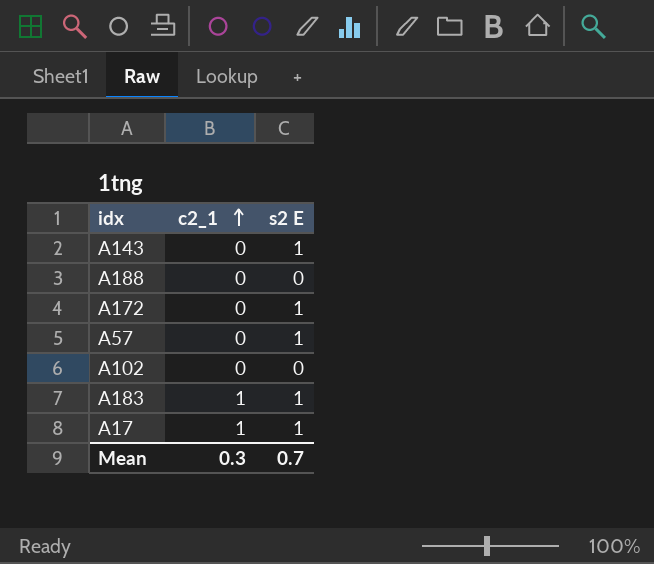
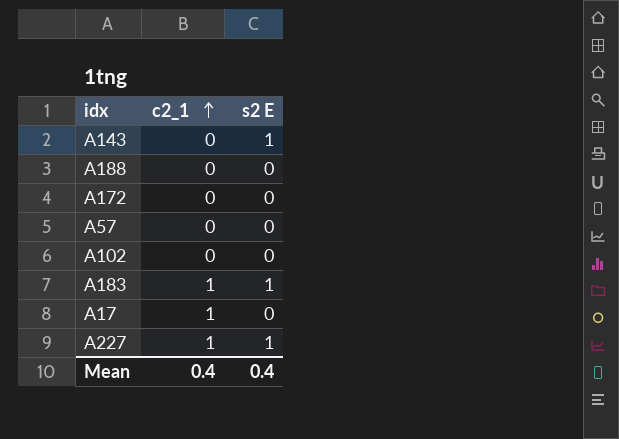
A172 | s2 E: 1 -> 0
A57 | s2 E: 1 -> 0
A17 | s2 E: 1 -> 0
row A227: none -> 1 | 1
Mean | c2_1: 0.3 -> 0.4
Mean | s2 E: 0.7 -> 0.4

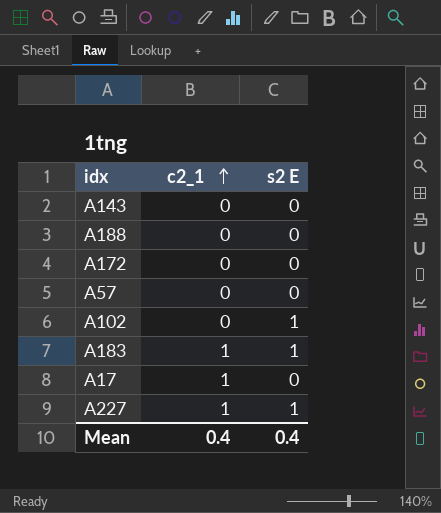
A143 | s2 E: 1 -> 0
A102 | s2 E: 0 -> 1

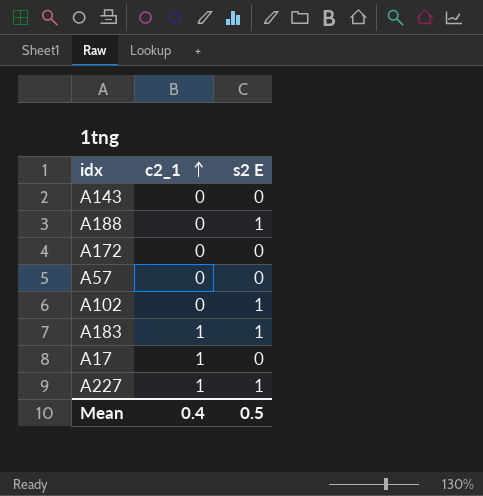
A188 | s2 E: 0 -> 1
Mean | s2 E: 0.4 -> 0.5

